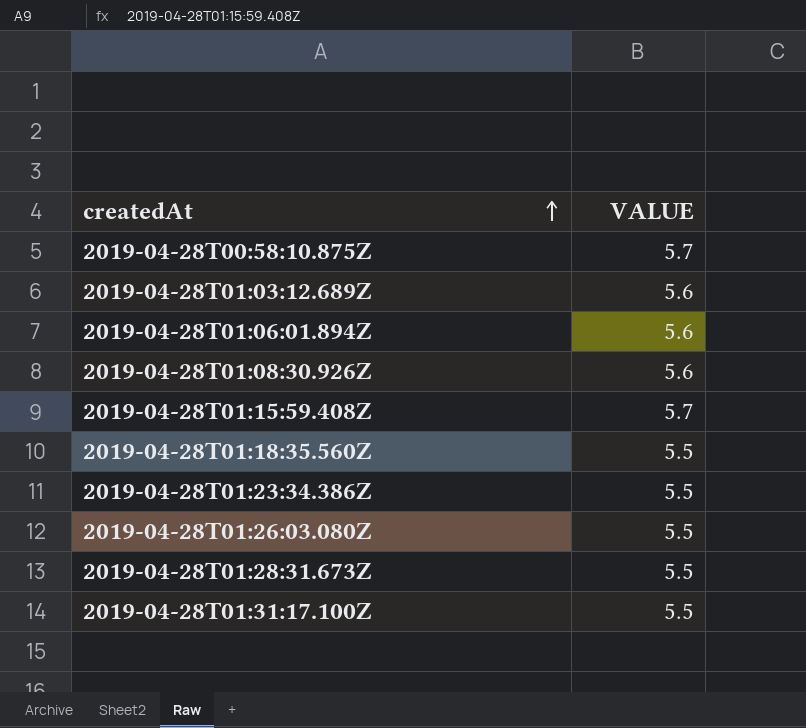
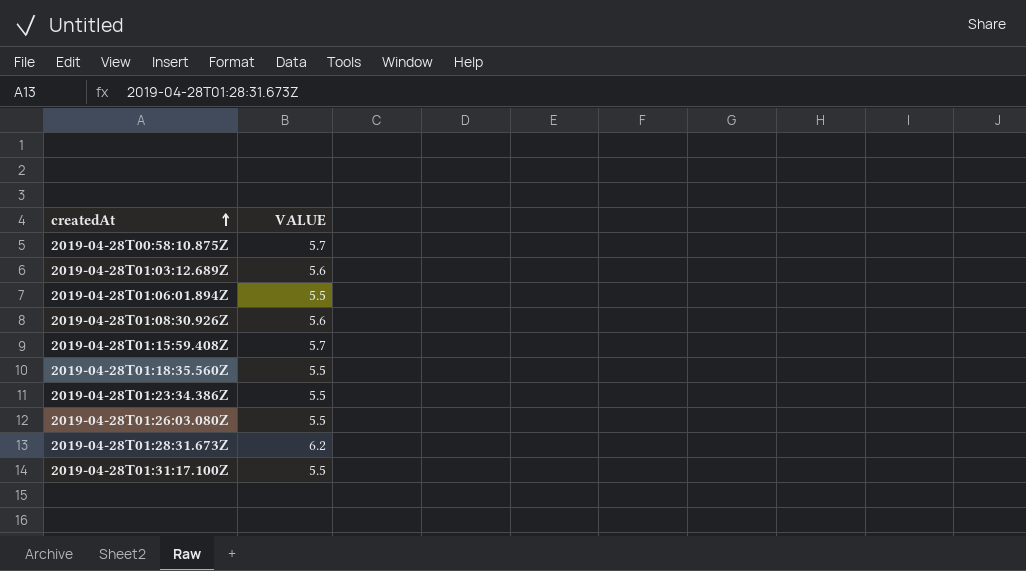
2019-04-28T01:06:01.894Z | VALUE: 5.6 -> 5.5
2019-04-28T01:28:31.673Z | VALUE: 5.5 -> 6.2

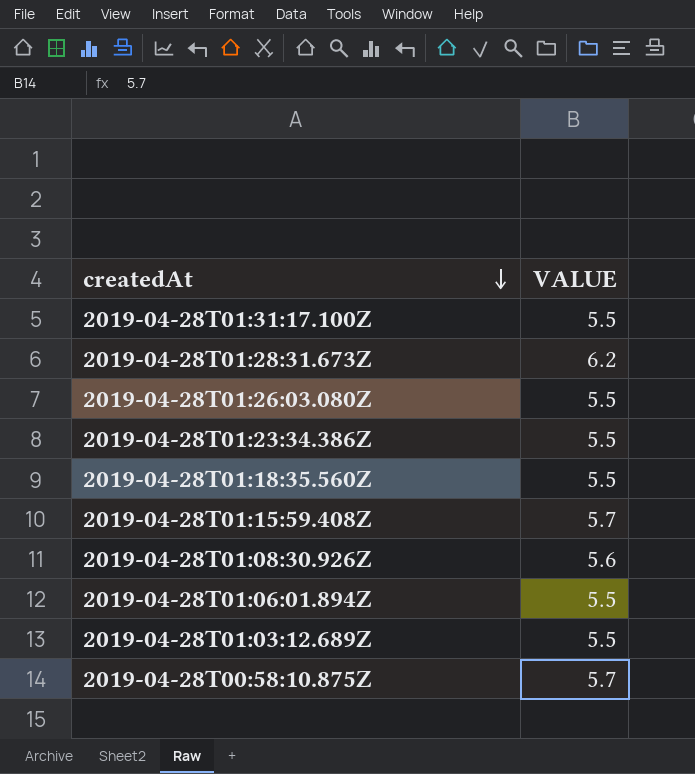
row order: createdAt ascending -> createdAt descending
2019-04-28T01:03:12.689Z | VALUE: 5.6 -> 5.5

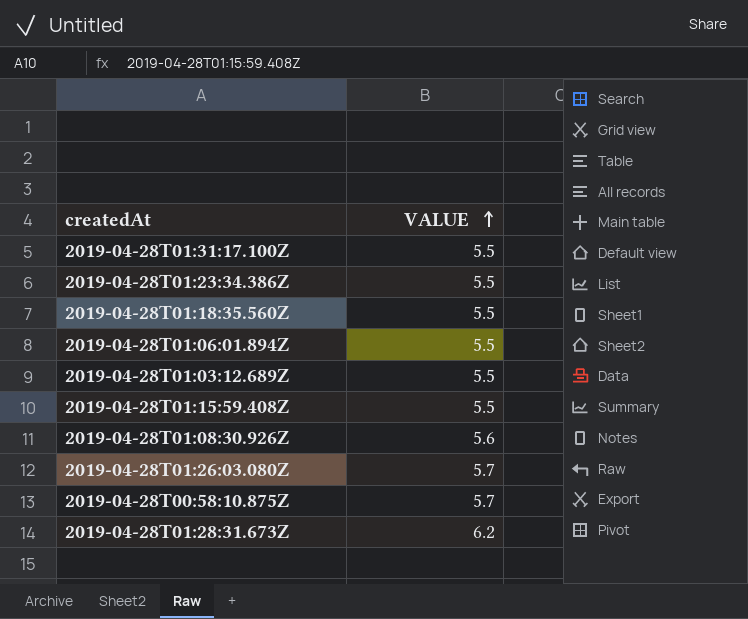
row order: createdAt descending -> VALUE ascending
2019-04-28T01:15:59.408Z | VALUE: 5.7 -> 5.5
2019-04-28T01:26:03.080Z | VALUE: 5.5 -> 5.7

